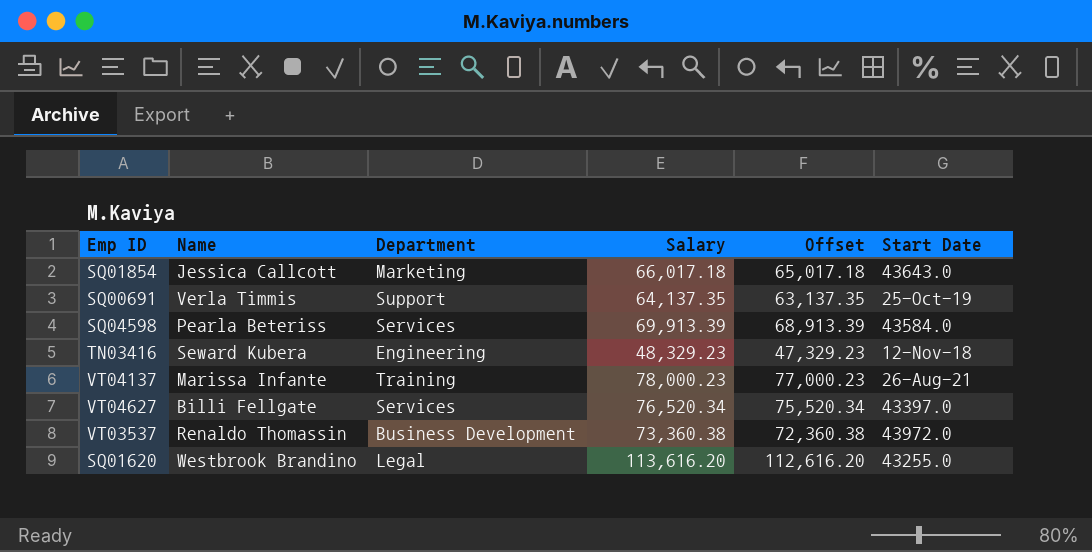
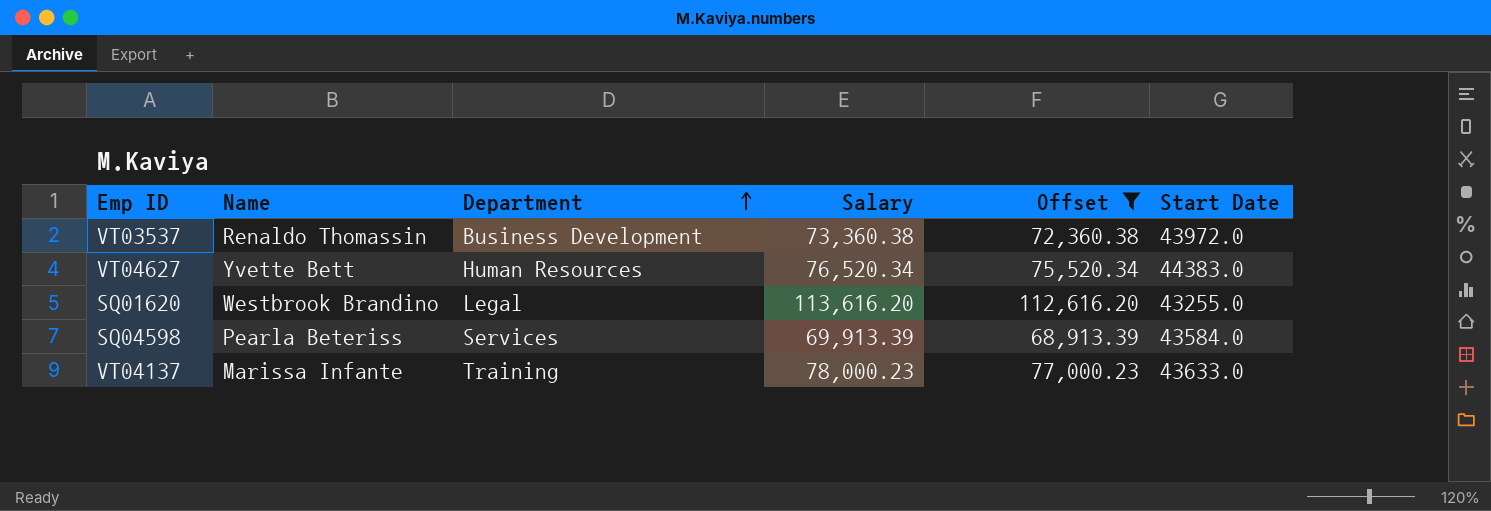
filter: none -> Offset >= 68,913.39
row order: none -> Department ascending
VT04627 | Name: Billi Fellgate -> Yvette Bett
VT04627 | Department: Services -> Human Resources
VT04627 | Start Date: 43397.0 -> 44383.0
VT04137 | Start Date: 26-Aug-21 -> 43633.0

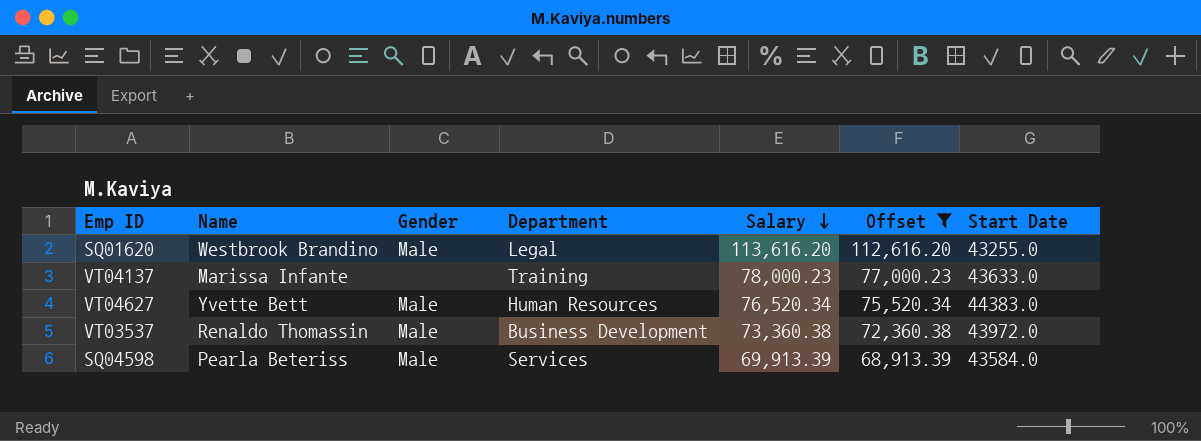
row order: Department ascending -> Salary descending
column Gender | position: none -> 3

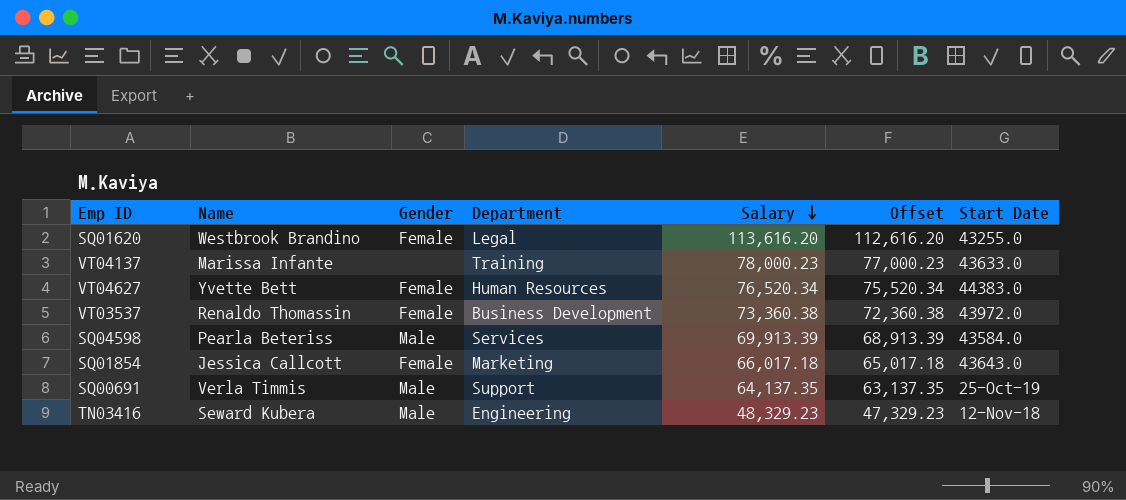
filter: Offset >= 68,913.39 -> none
SQ01620 | Gender: Male -> Female
VT04627 | Gender: Male -> Female
VT03537 | Gender: Male -> Female

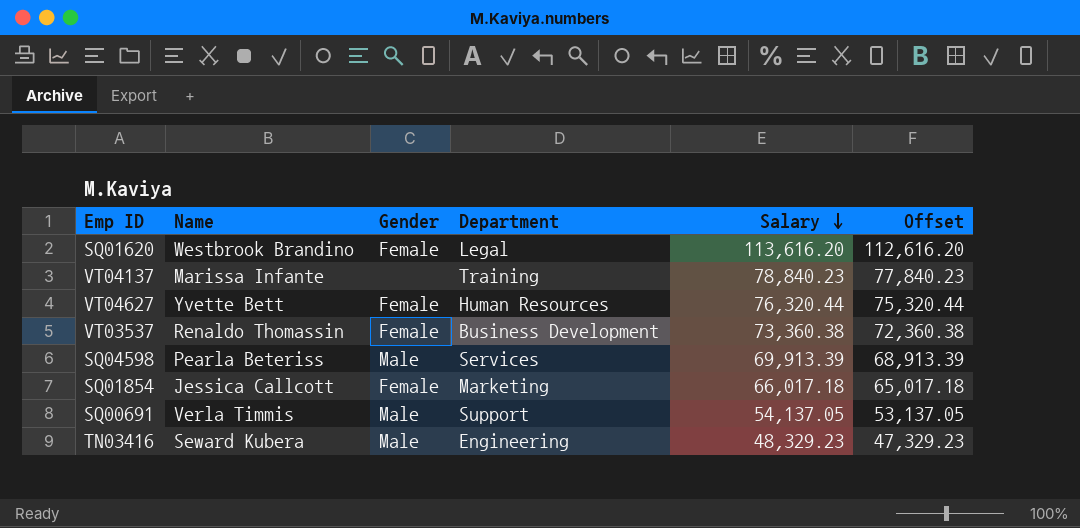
column Start Date | position: 7 -> none
VT04137 | Salary: 78,000.23 -> 78,840.23
VT04137 | Offset: 77,000.23 -> 77,840.23
VT04627 | Salary: 76,520.34 -> 76,320.44
VT04627 | Offset: 75,520.34 -> 75,320.44
SQ00691 | Salary: 64,137.35 -> 54,137.05
SQ00691 | Offset: 63,137.35 -> 53,137.05

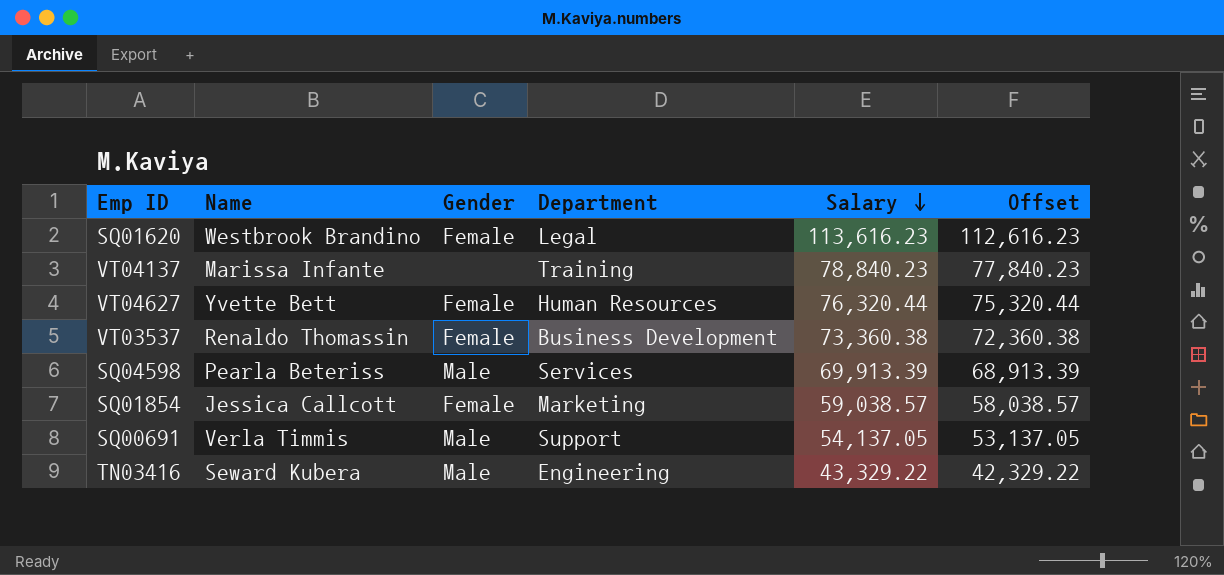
SQ01620 | Salary: 113,616.20 -> 113,616.23
SQ01620 | Offset: 112,616.20 -> 112,616.23
SQ01854 | Salary: 66,017.18 -> 59,038.57
SQ01854 | Offset: 65,017.18 -> 58,038.57
TN03416 | Salary: 48,329.23 -> 43,329.22
TN03416 | Offset: 47,329.23 -> 42,329.22

